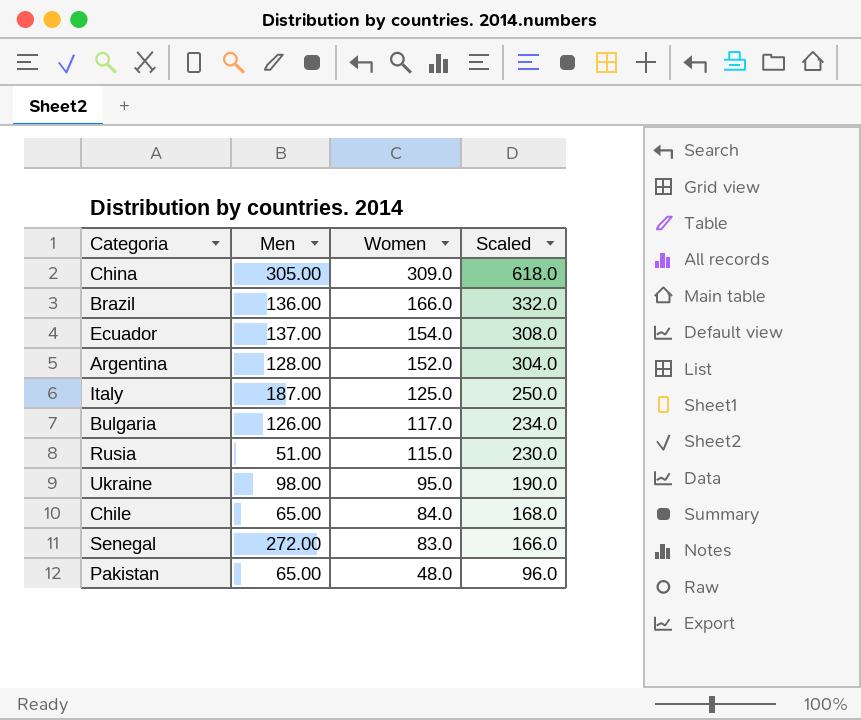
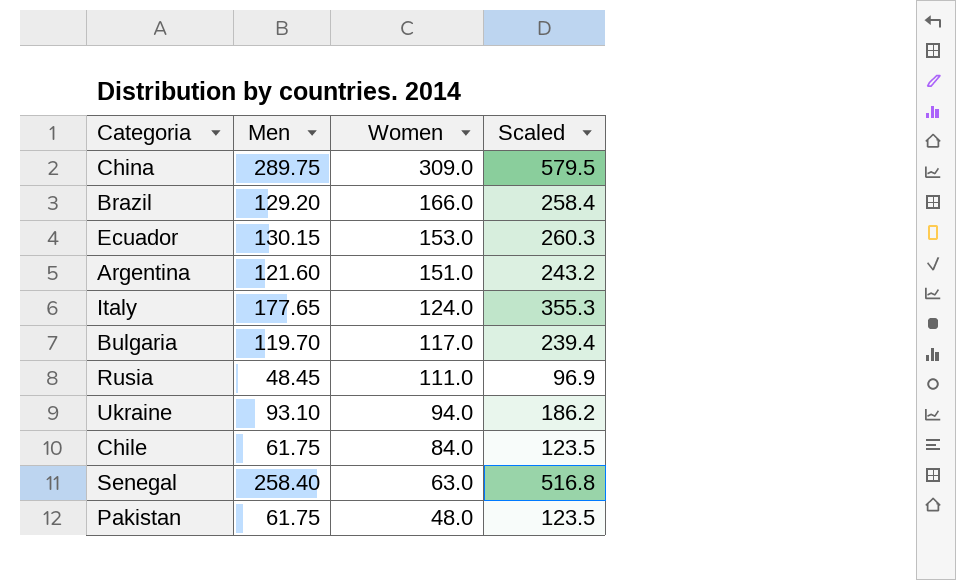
column Scaled | formula: [Women] * 2 -> [Men] * 2
China | Men: 305.00 -> 289.75
Brazil | Men: 136.00 -> 129.20
Ecuador | Men: 137.00 -> 130.15
Ecuador | Women: 154.0 -> 153.0
Argentina | Men: 128.00 -> 121.60
Argentina | Women: 152.0 -> 151.0
Italy | Men: 187.00 -> 177.65
Italy | Women: 125.0 -> 124.0
Bulgaria | Men: 126.00 -> 119.70
Rusia | Men: 51.00 -> 48.45
Rusia | Women: 115.0 -> 111.0
Ukraine | Men: 98.00 -> 93.10
Ukraine | Women: 95.0 -> 94.0
Chile | Men: 65.00 -> 61.75
Senegal | Men: 272.00 -> 258.40
Senegal | Women: 83.0 -> 63.0
Pakistan | Men: 65.00 -> 61.75

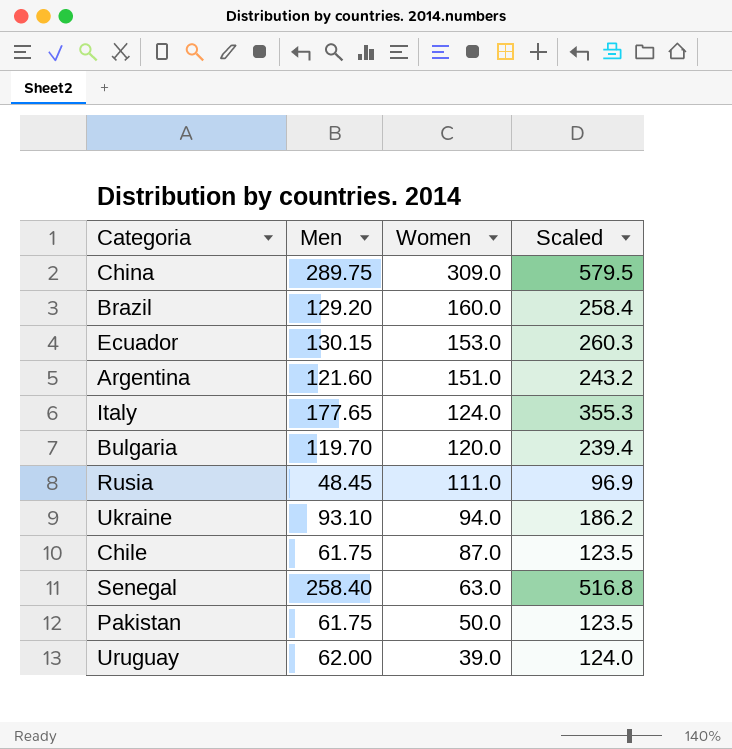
Brazil | Women: 166.0 -> 160.0
Bulgaria | Women: 117.0 -> 120.0
Chile | Women: 84.0 -> 87.0
Pakistan | Women: 48.0 -> 50.0
row Uruguay: none -> 62.00 | 39.0 | 124.0

